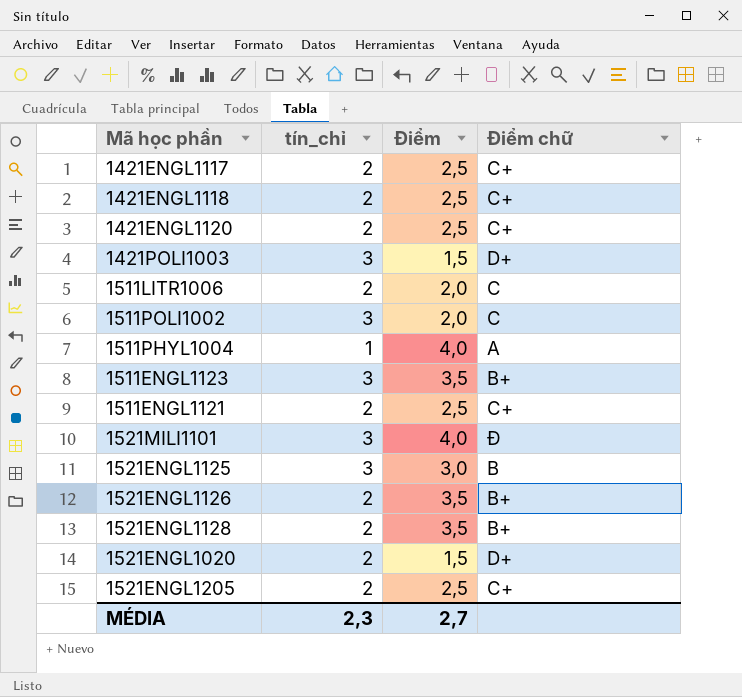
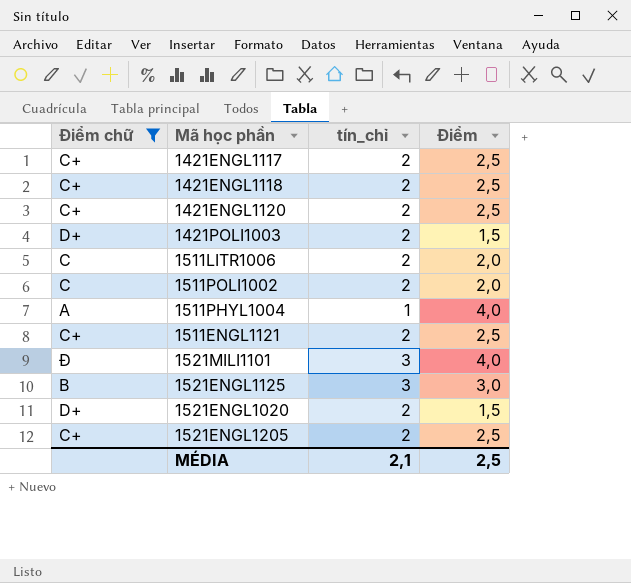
filter: none -> Điểm chữ != B+
column Điểm chữ | position: 4 -> 1
1421POLI1003 | tín_chỉ: 3 -> 2
1511POLI1002 | tín_chỉ: 3 -> 2
MÉDIA | tín_chỉ: 2,3 -> 2,1
MÉDIA | Điểm: 2,7 -> 2,5

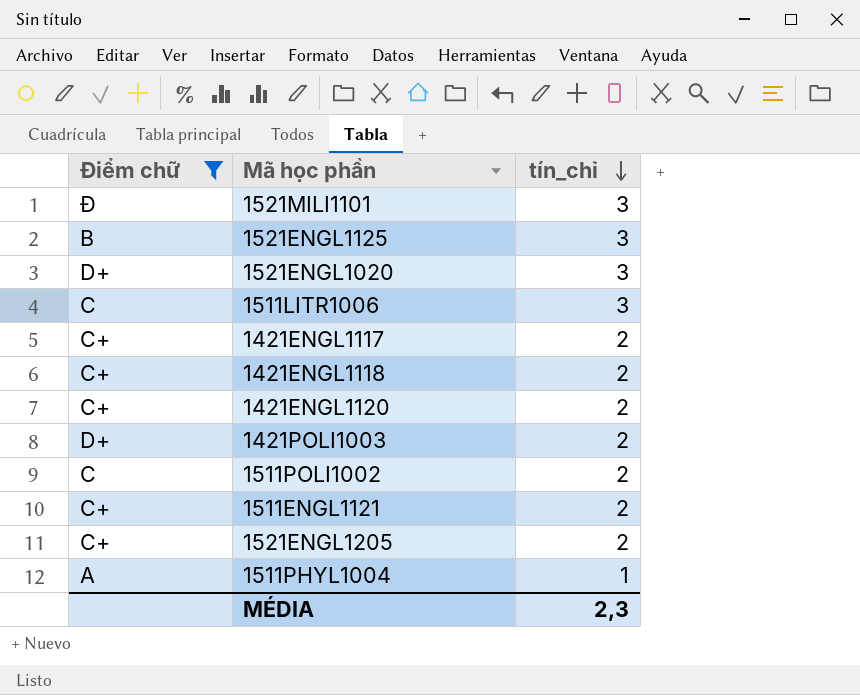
row order: none -> tín_chỉ descending
column Điểm | position: 4 -> none
1521ENGL1020 | tín_chỉ: 2 -> 3
1511LITR1006 | tín_chỉ: 2 -> 3
MÉDIA | tín_chỉ: 2,1 -> 2,3

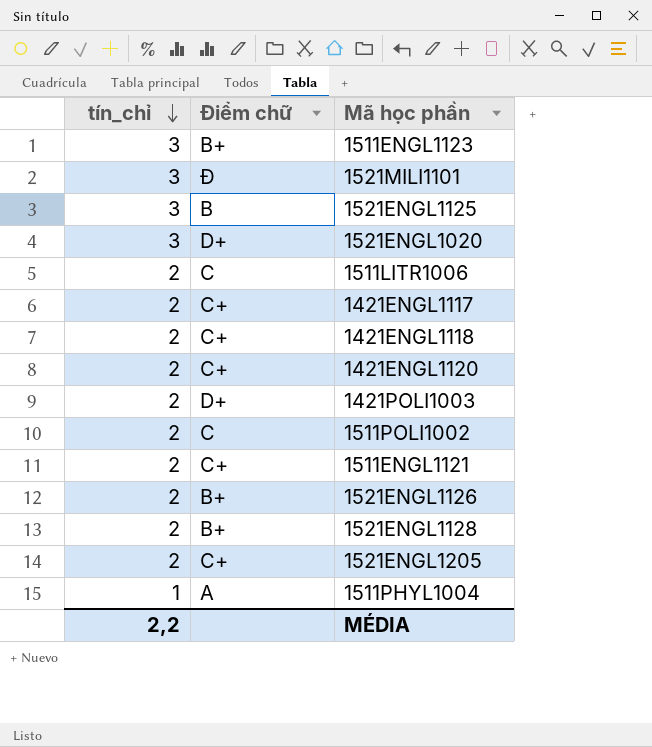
filter: Điểm chữ != B+ -> none
column tín_chỉ | position: 3 -> 1
1511LITR1006 | tín_chỉ: 3 -> 2
MÉDIA | tín_chỉ: 2,3 -> 2,2

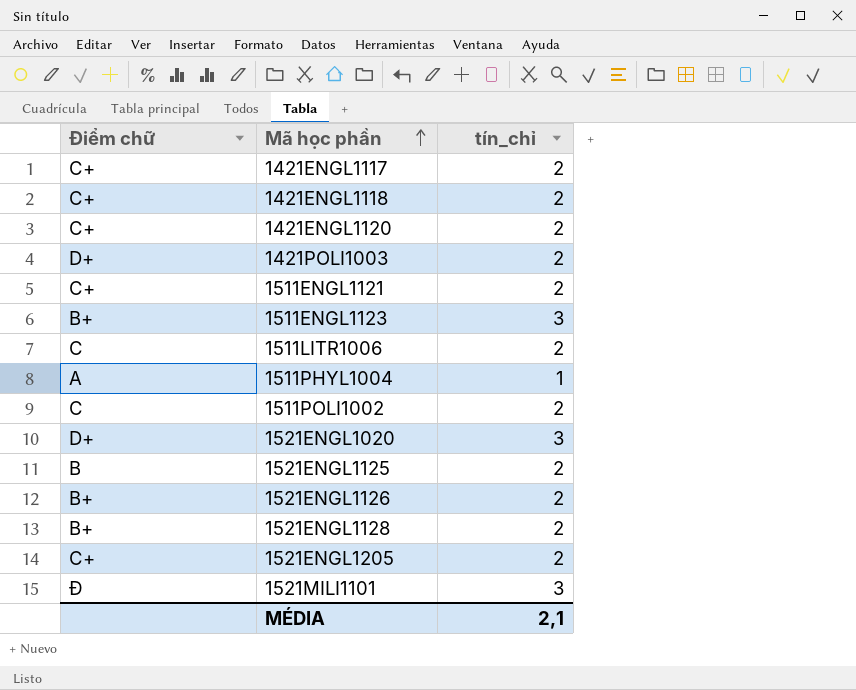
row order: tín_chỉ descending -> Mã học phần ascending
column tín_chỉ | position: 1 -> 3
1521ENGL1125 | tín_chỉ: 3 -> 2
MÉDIA | tín_chỉ: 2,2 -> 2,1

